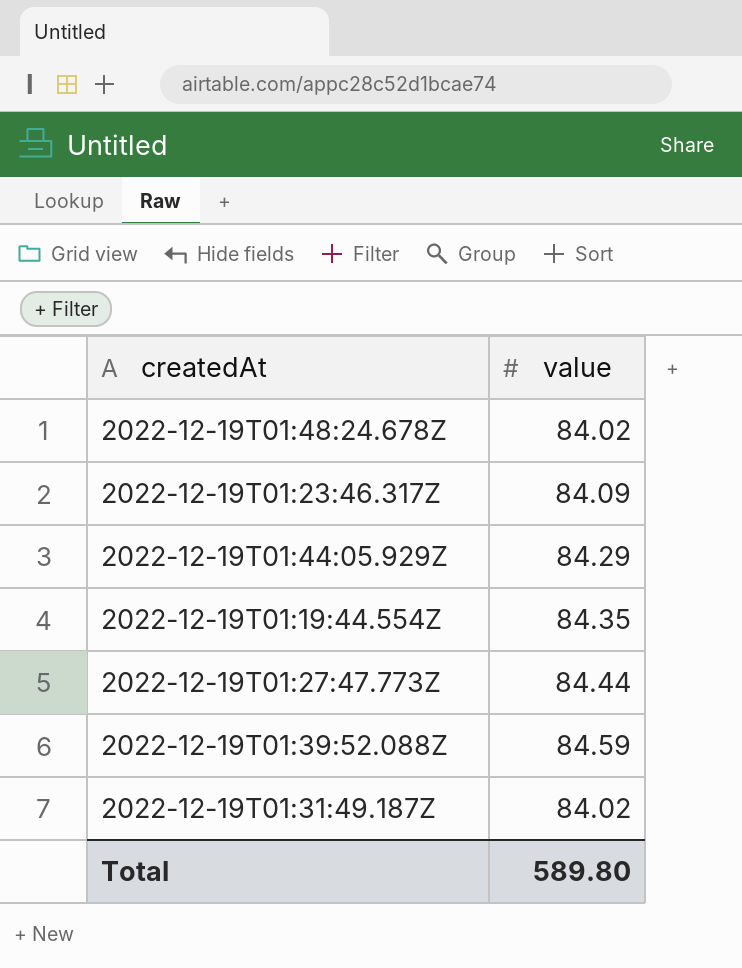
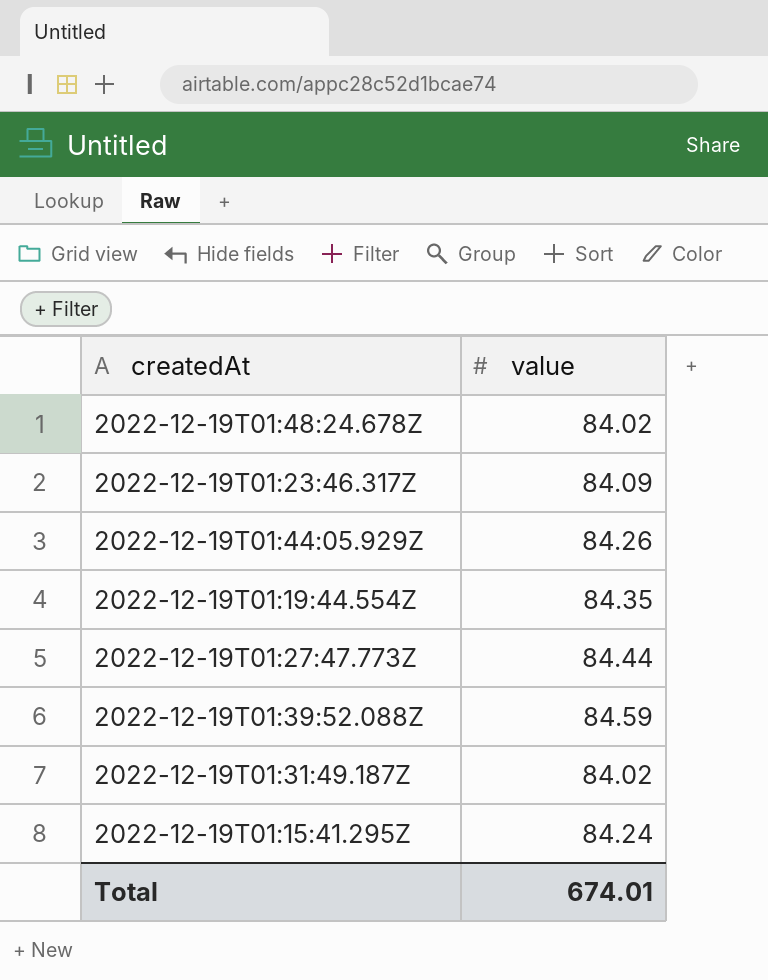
2022-12-19T01:44:05.929Z | value: 84.29 -> 84.26
row 2022-12-19T01:15:41.295Z: none -> 84.24
Total | value: 589.80 -> 674.01

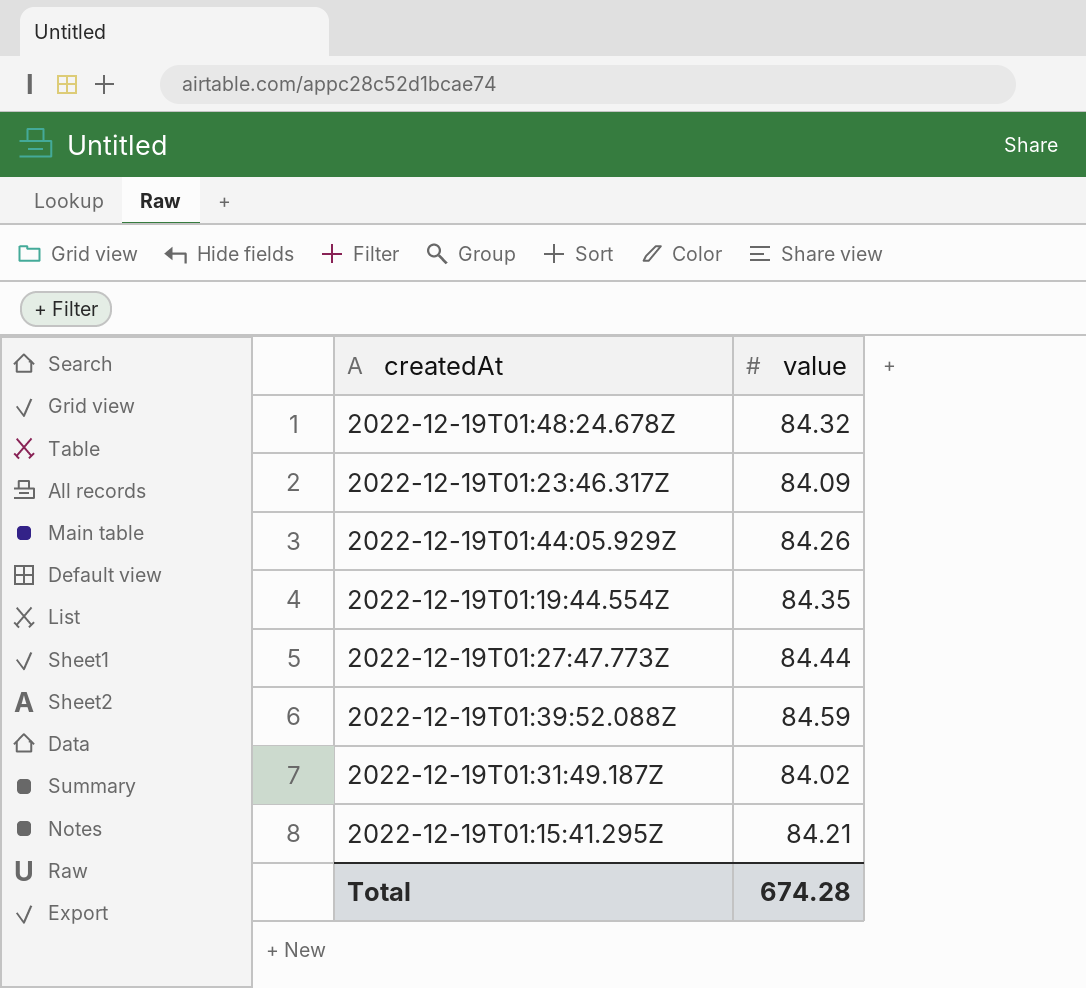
2022-12-19T01:48:24.678Z | value: 84.02 -> 84.32
2022-12-19T01:15:41.295Z | value: 84.24 -> 84.21
Total | value: 674.01 -> 674.28

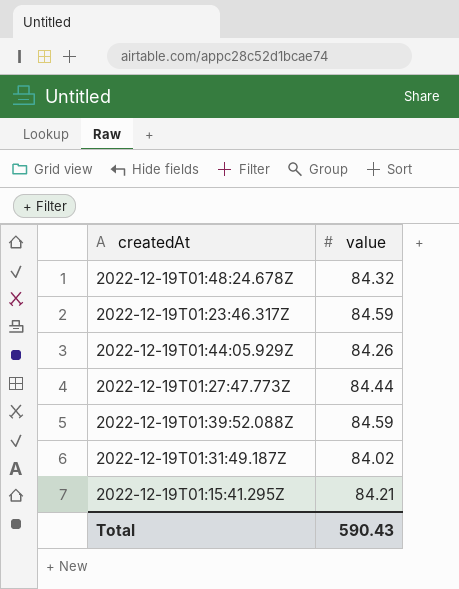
row 2022-12-19T01:19:44.554Z: 84.35 -> none
2022-12-19T01:23:46.317Z | value: 84.09 -> 84.59
Total | value: 674.28 -> 590.43

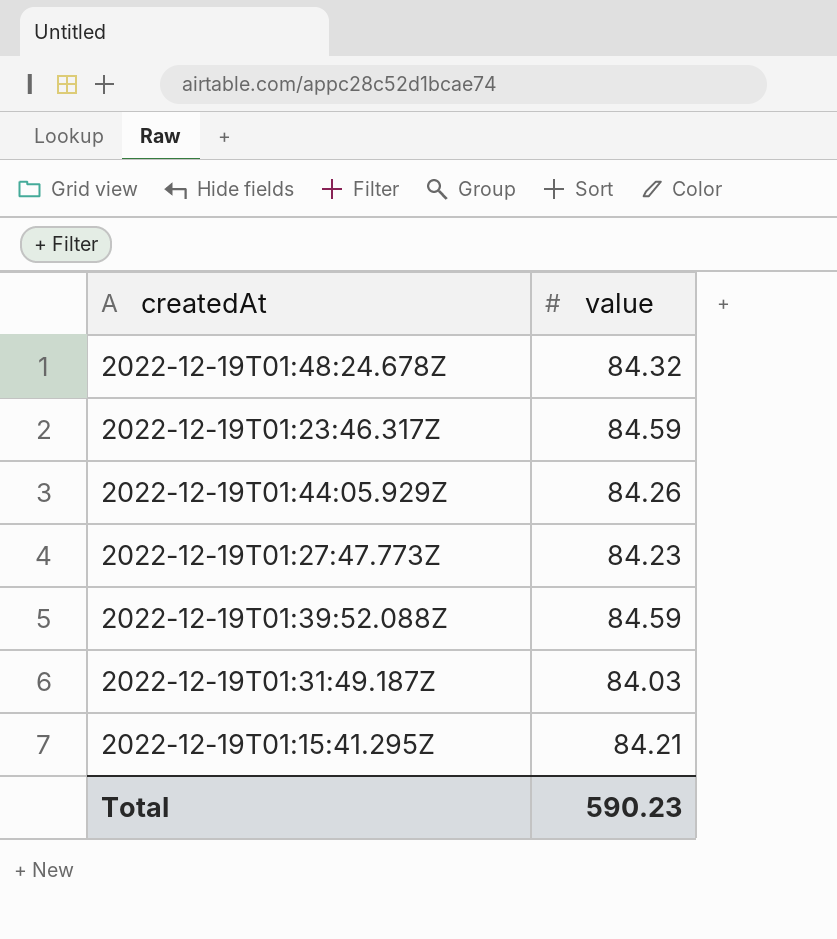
2022-12-19T01:27:47.773Z | value: 84.44 -> 84.23
2022-12-19T01:31:49.187Z | value: 84.02 -> 84.03
Total | value: 590.43 -> 590.23

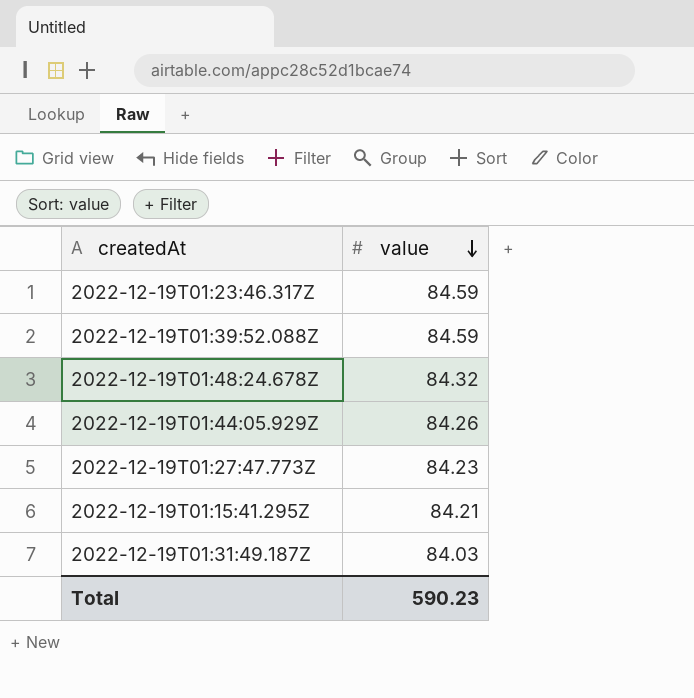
row order: none -> value descending

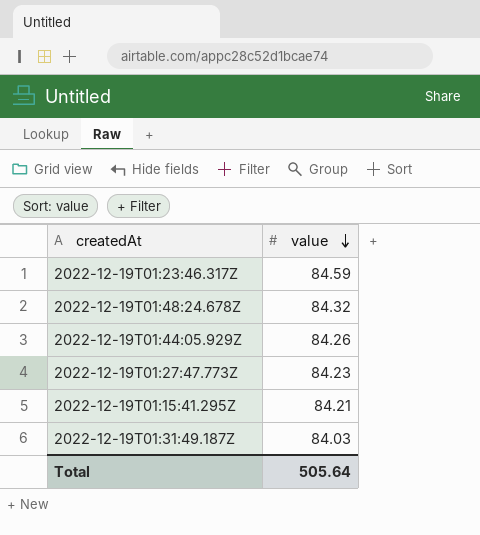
row 2022-12-19T01:39:52.088Z: 84.59 -> none
Total | value: 590.23 -> 505.64

